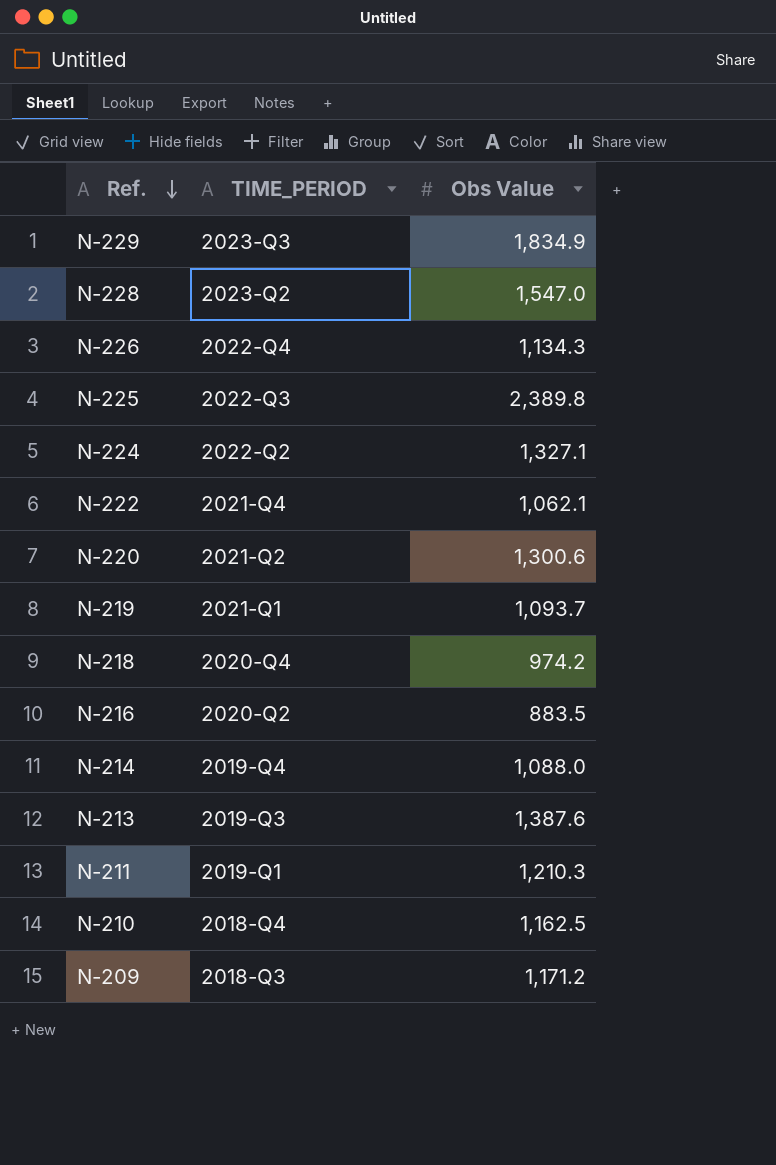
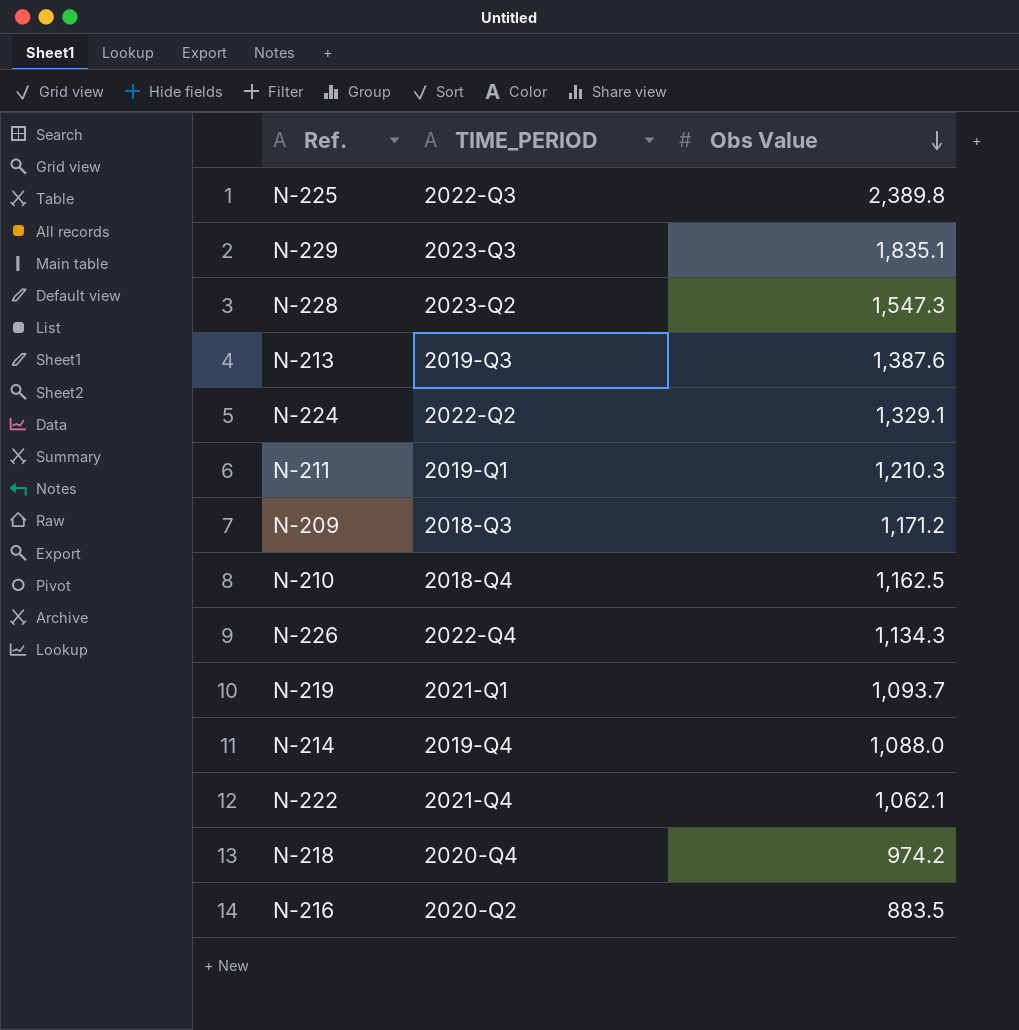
row order: Ref. descending -> Obs Value descending
row N-220: 2021-Q2 | 1,300.6 -> none
N-229 | Obs Value: 1,834.9 -> 1,835.1
N-228 | Obs Value: 1,547.0 -> 1,547.3
N-224 | Obs Value: 1,327.1 -> 1,329.1

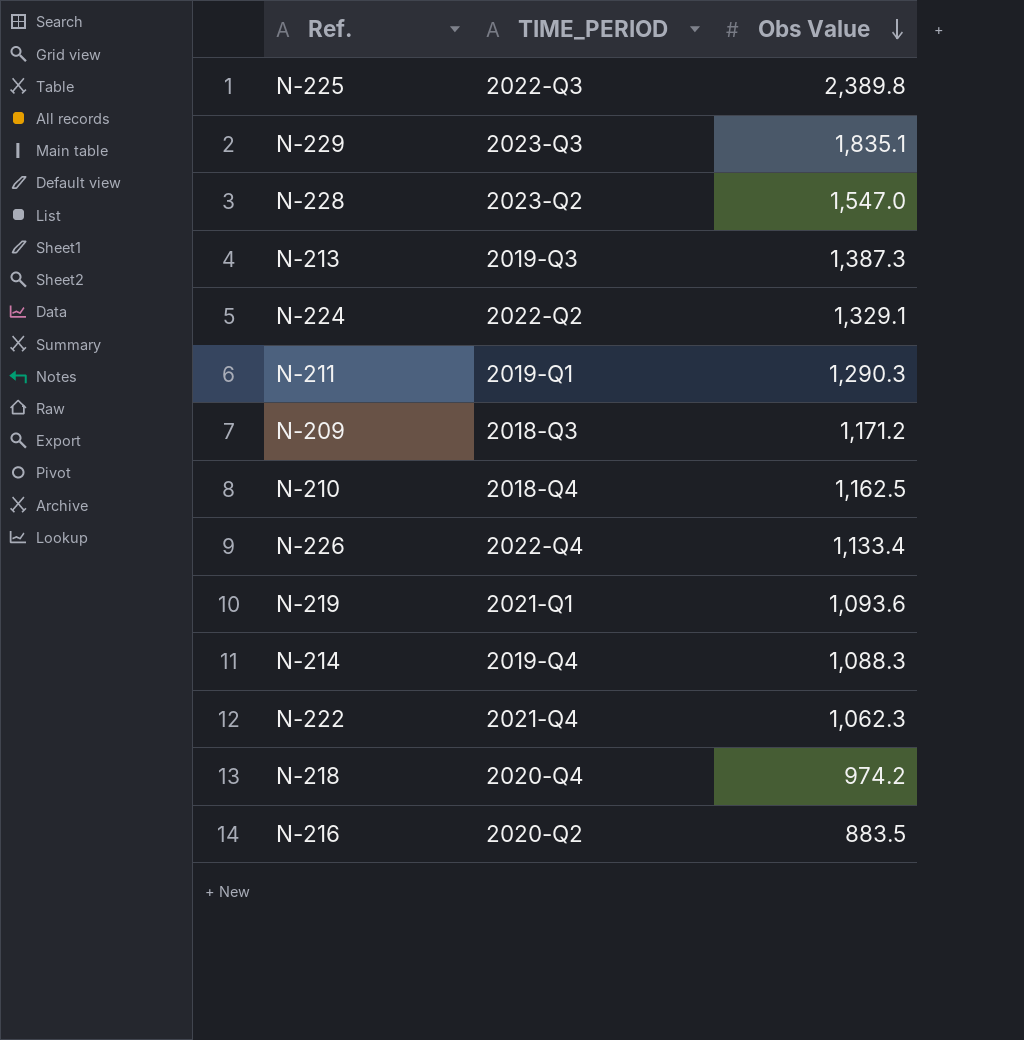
N-228 | Obs Value: 1,547.3 -> 1,547.0
N-213 | Obs Value: 1,387.6 -> 1,387.3
N-211 | Obs Value: 1,210.3 -> 1,290.3
N-226 | Obs Value: 1,134.3 -> 1,133.4
N-219 | Obs Value: 1,093.7 -> 1,093.6
N-214 | Obs Value: 1,088.0 -> 1,088.3
N-222 | Obs Value: 1,062.1 -> 1,062.3

